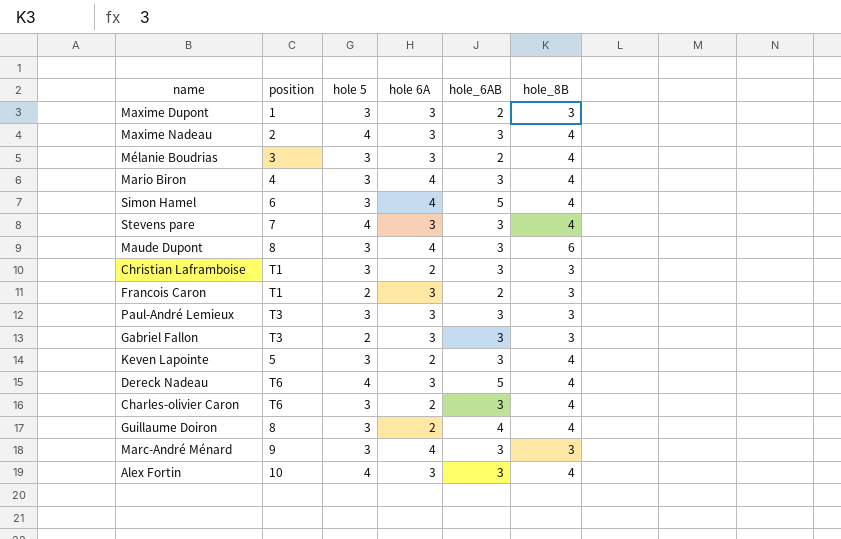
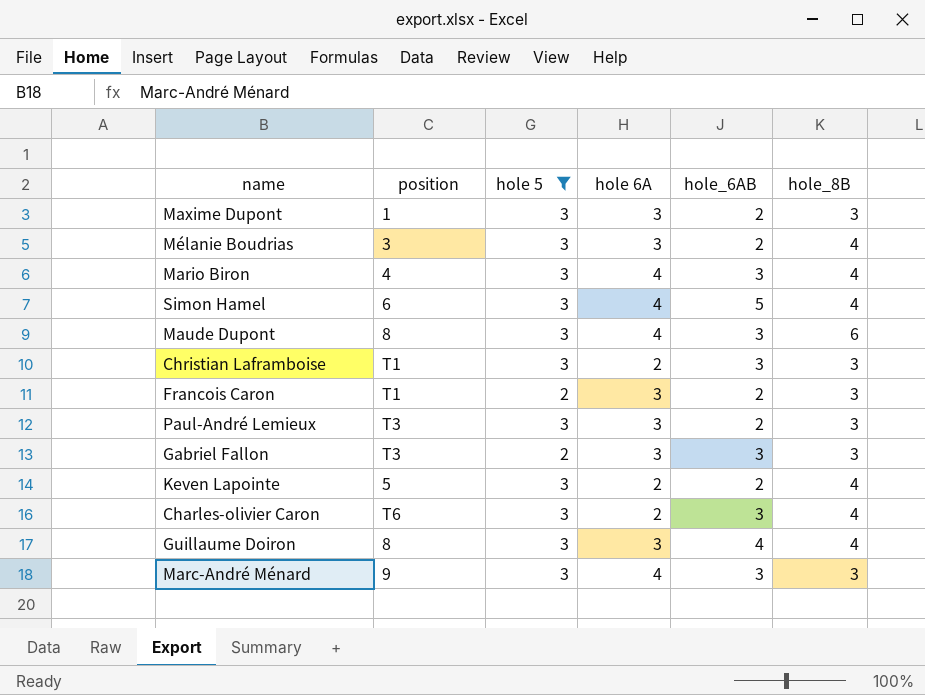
filter: none -> hole 5 != 4
Paul-André Lemieux | hole_6AB: 3 -> 2
Keven Lapointe | hole_6AB: 3 -> 2
Guillaume Doiron | hole 6A: 2 -> 3

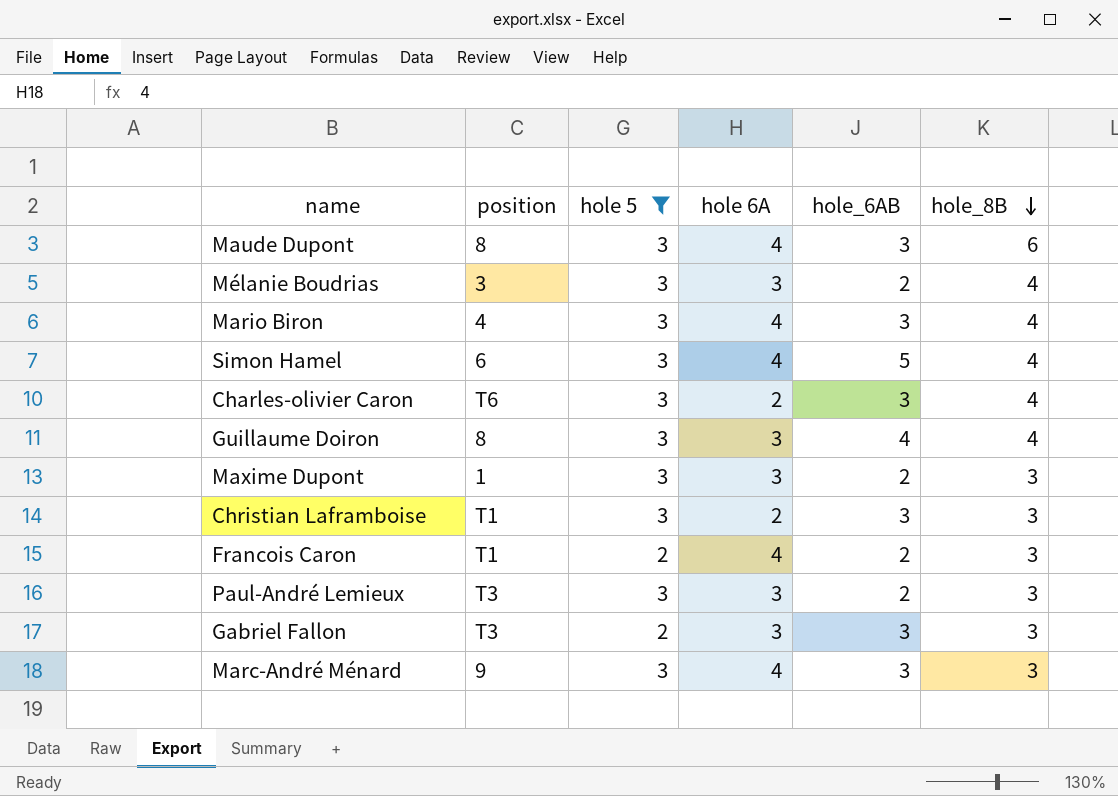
row order: none -> hole_8B descending
row Keven Lapointe: 5 | 3 | 2 | 2 | 4 -> none
Francois Caron | hole 6A: 3 -> 4

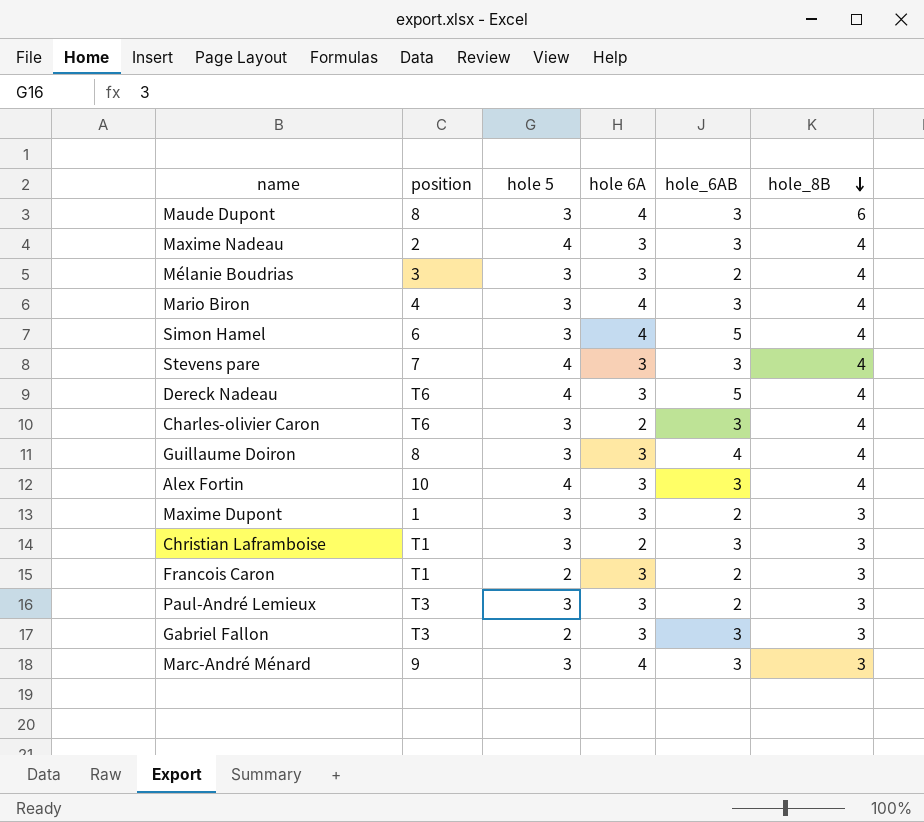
filter: hole 5 != 4 -> none
Francois Caron | hole 6A: 4 -> 3

